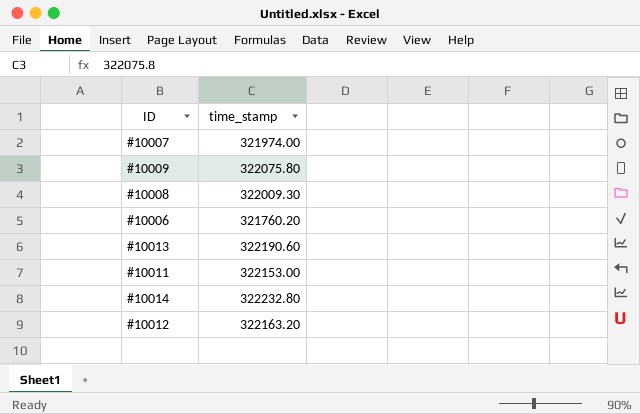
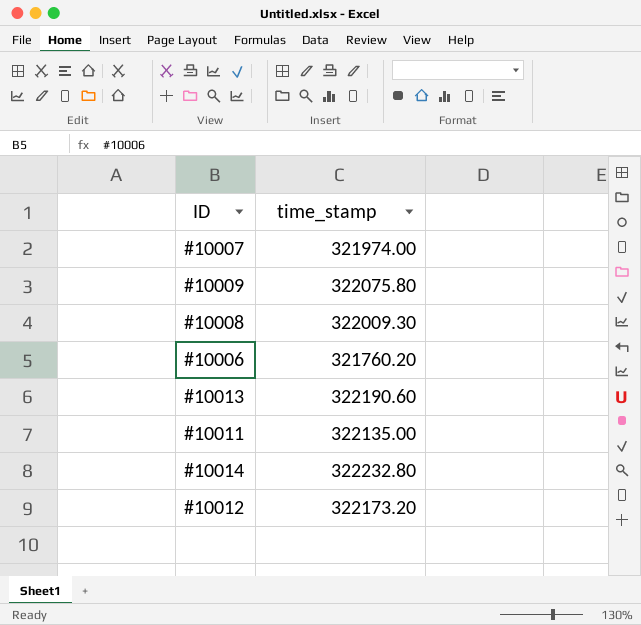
#10011 | time_stamp: 322153.00 -> 322135.00
#10012 | time_stamp: 322163.20 -> 322173.20

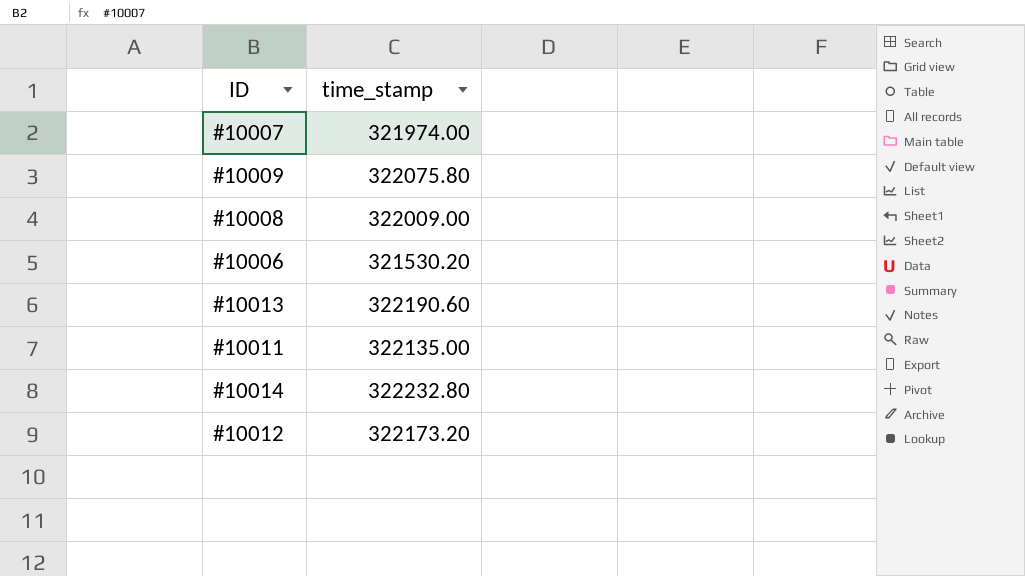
#10008 | time_stamp: 322009.30 -> 322009.00
#10006 | time_stamp: 321760.20 -> 321530.20

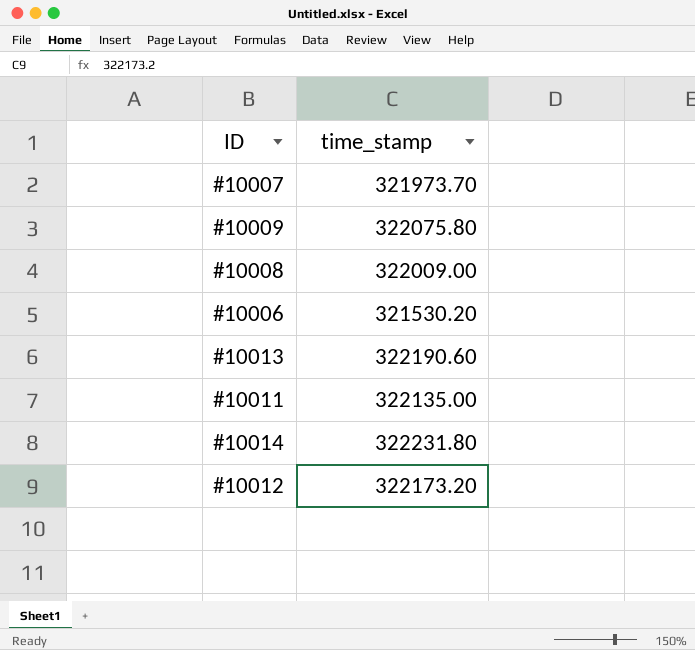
#10007 | time_stamp: 321974.00 -> 321973.70
#10014 | time_stamp: 322232.80 -> 322231.80

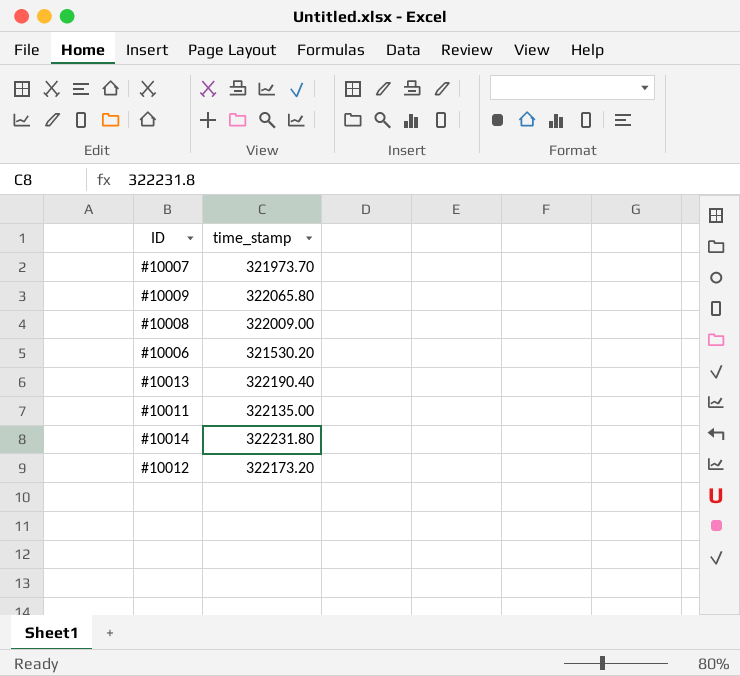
#10009 | time_stamp: 322075.80 -> 322065.80
#10013 | time_stamp: 322190.60 -> 322190.40

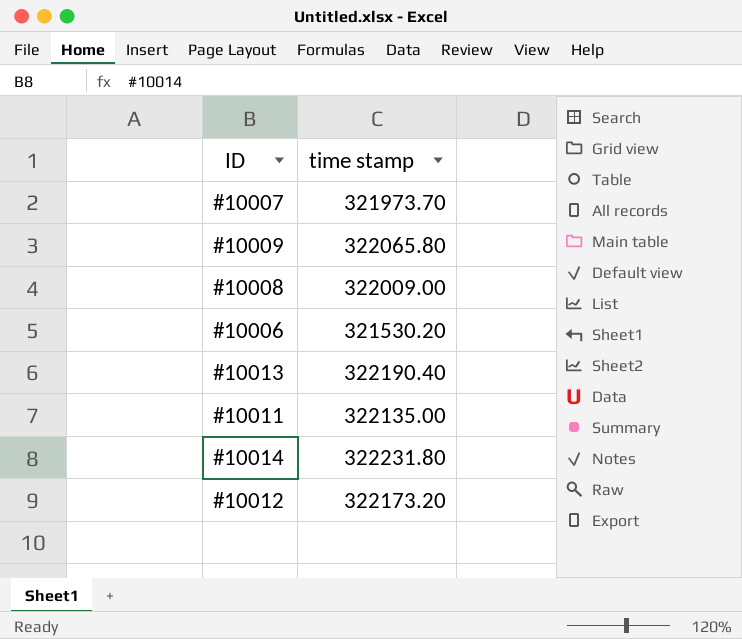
column name: time_stamp -> time stamp

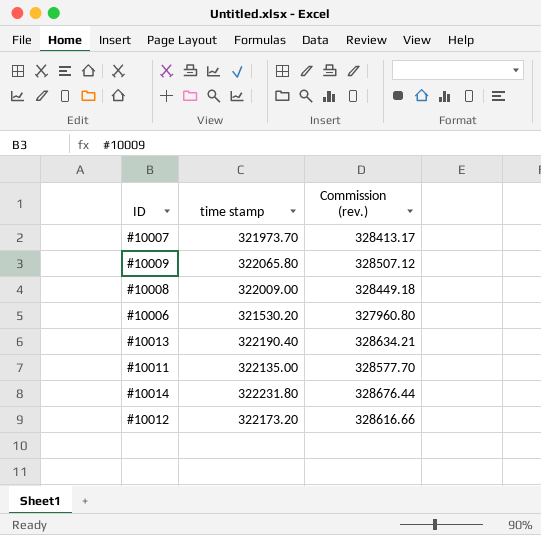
column Commission (rev.) | formula: none -> [time stamp] * 1.02

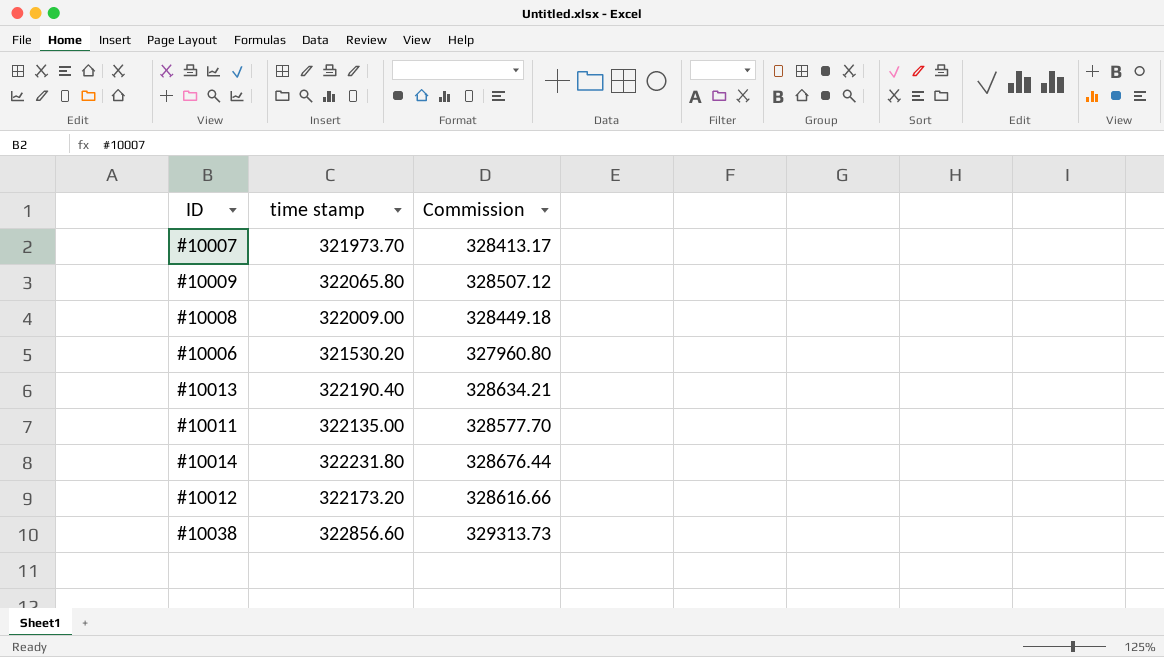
column name: Commission (rev.) -> Commission
row #10038: none -> 322856.60 | 329313.73

